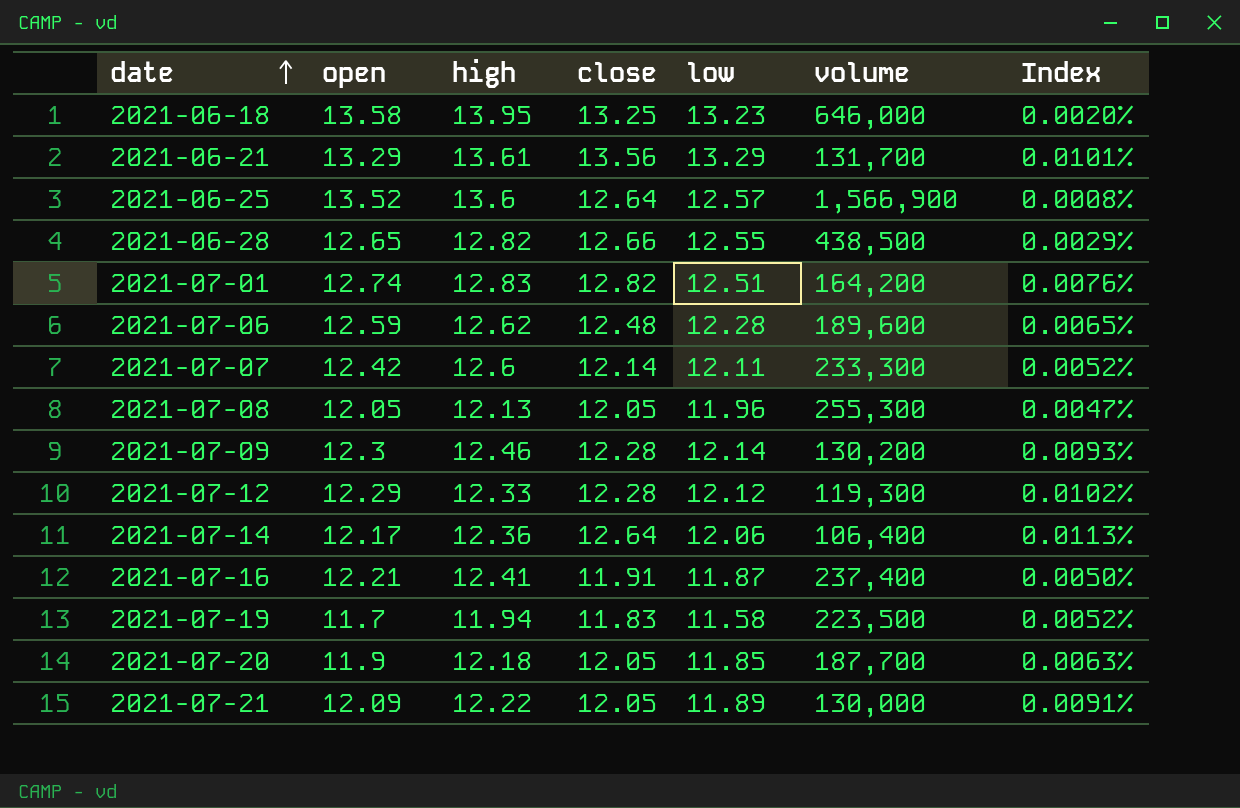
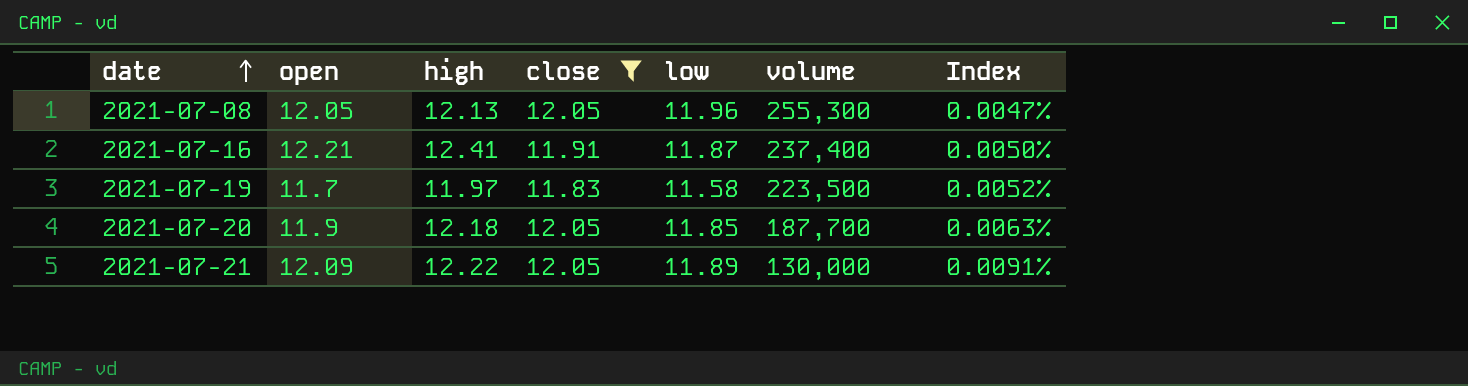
filter: none -> close <= 12.05
2021-07-19 | high: 11.94 -> 11.97

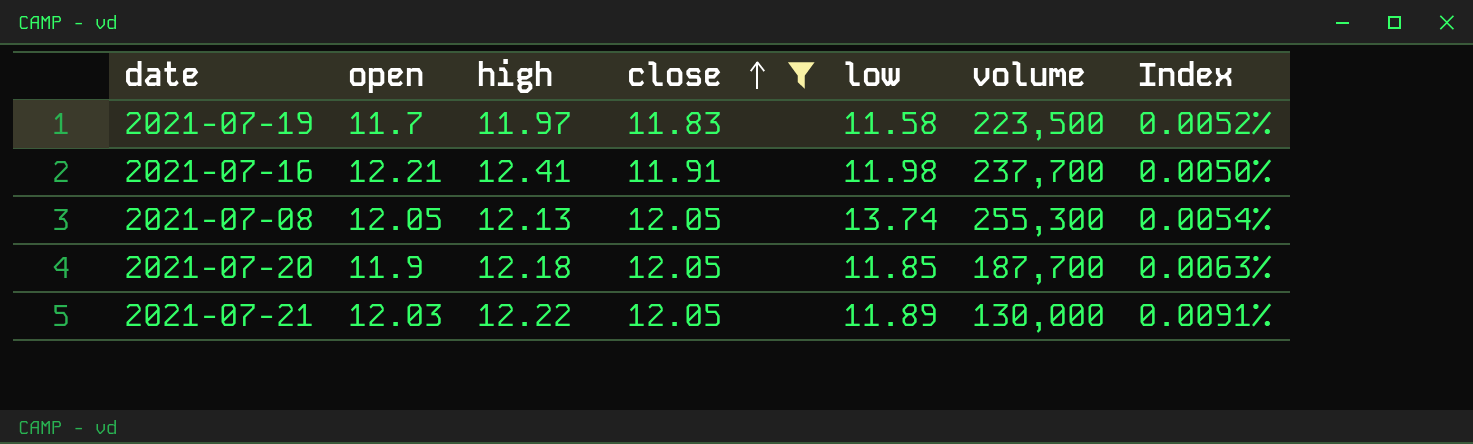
row order: date ascending -> close ascending
2021-07-16 | low: 11.87 -> 11.98
2021-07-16 | volume: 237,400 -> 237,700
2021-07-08 | low: 11.96 -> 13.74
2021-07-08 | Index: 0.0047% -> 0.0054%
2021-07-21 | open: 12.09 -> 12.03

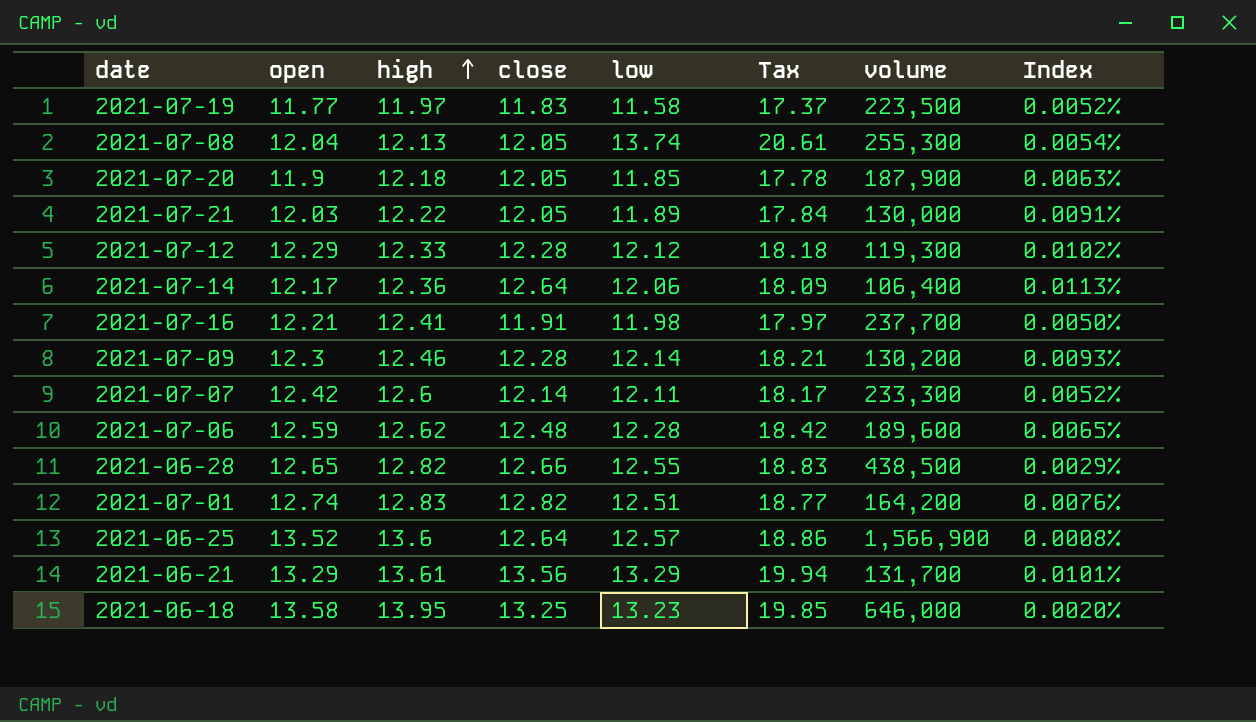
filter: close <= 12.05 -> none
row order: close ascending -> high ascending
column Tax | formula: none -> [low] * 1.5
2021-07-19 | open: 11.7 -> 11.77
2021-07-08 | open: 12.05 -> 12.04
2021-07-20 | volume: 187,700 -> 187,900

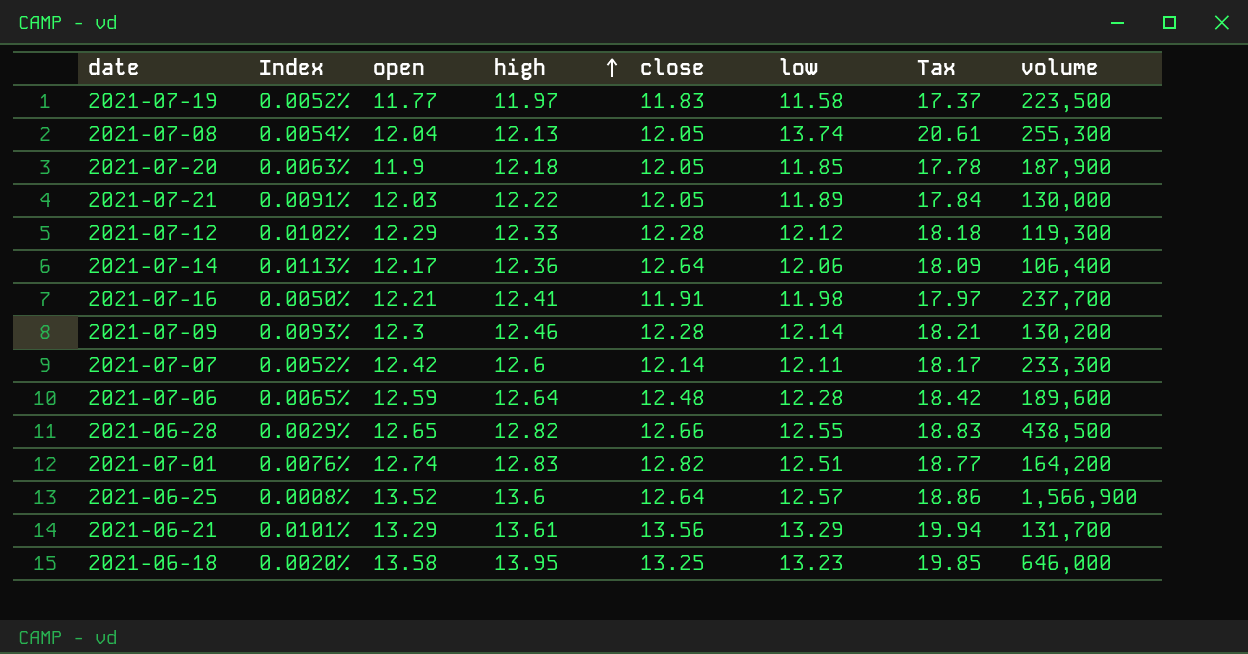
column Index | position: 8 -> 2
2021-07-06 | high: 12.62 -> 12.64

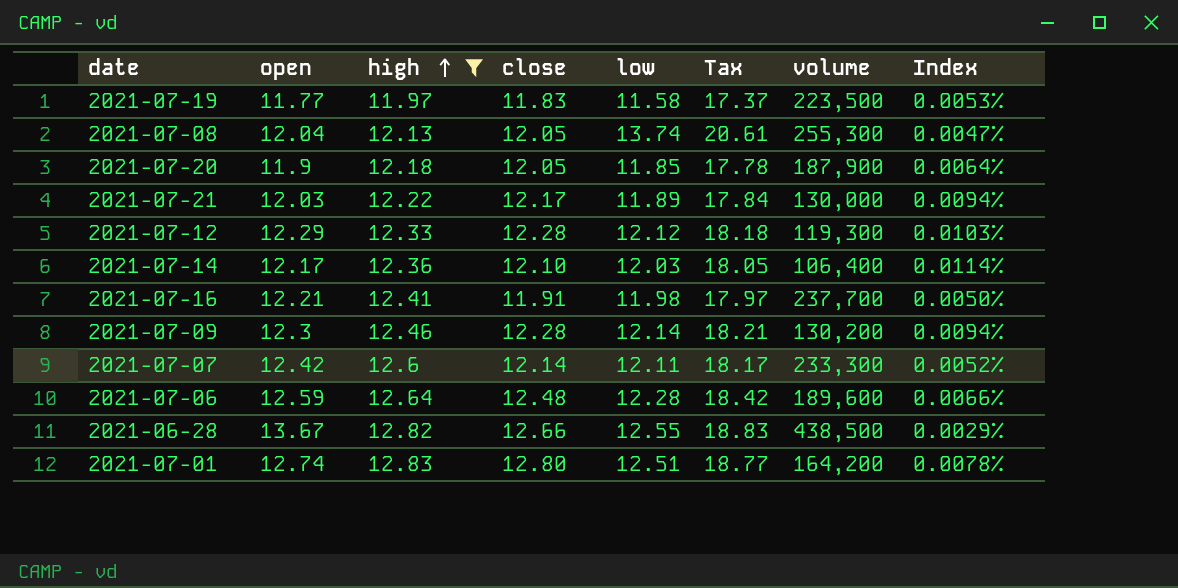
filter: none -> high <= 12.83
column Index | formula: [low] / [volume] -> [close] / [volume]
column Index | position: 2 -> 8
2021-07-21 | close: 12.05 -> 12.17
2021-07-14 | close: 12.64 -> 12.10
2021-07-14 | low: 12.06 -> 12.03
2021-07-14 | Tax: 18.09 -> 18.05
2021-06-28 | open: 12.65 -> 13.67
2021-07-01 | close: 12.82 -> 12.80

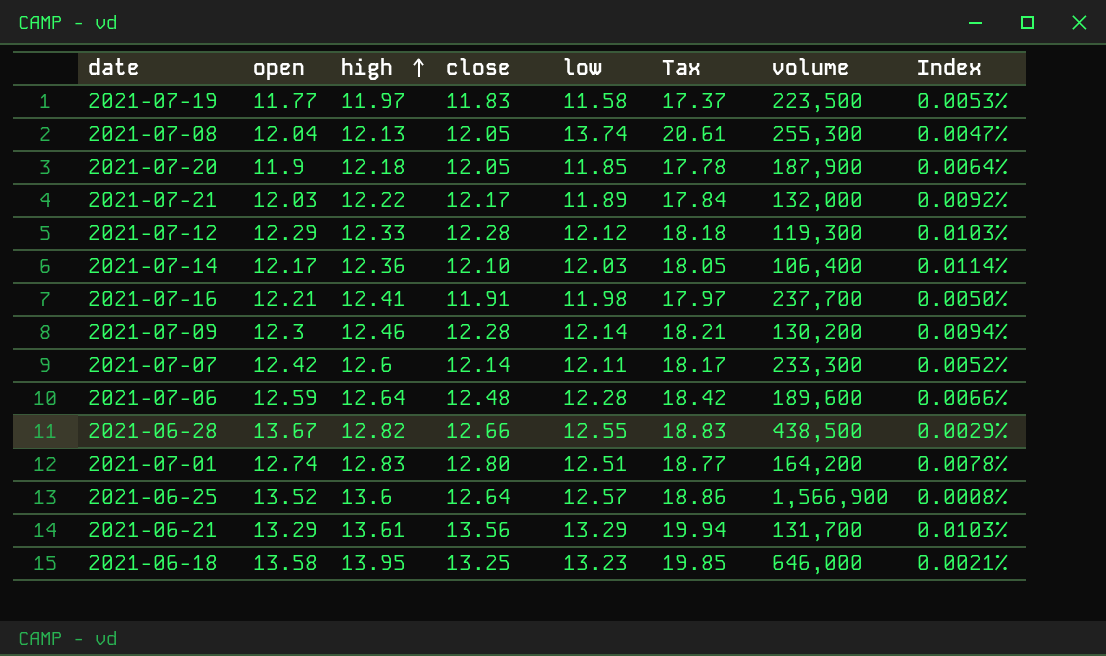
filter: high <= 12.83 -> none
2021-07-21 | volume: 130,000 -> 132,000
2021-07-21 | Index: 0.0094% -> 0.0092%

